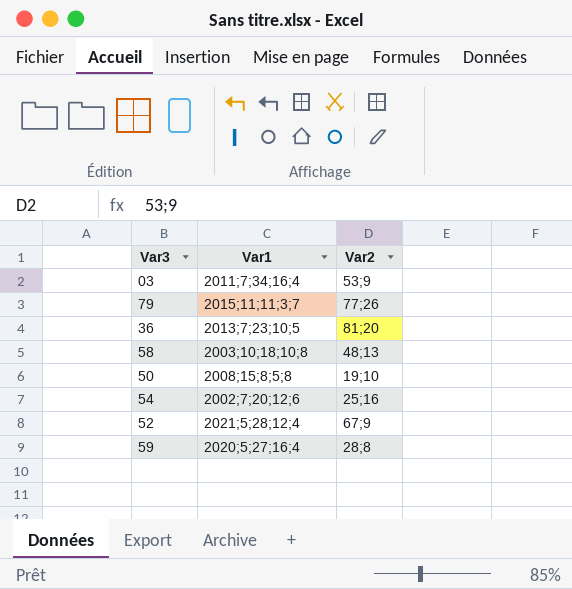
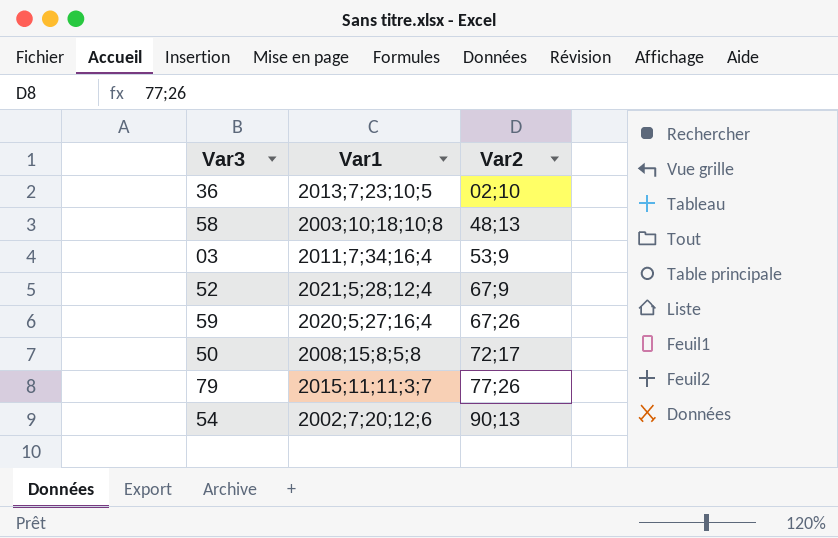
row order: none -> Var2 ascending
36 | Var2: 81;20 -> 02;10
59 | Var2: 28;8 -> 67;26
50 | Var2: 19;10 -> 72;17
54 | Var2: 25;16 -> 90;13

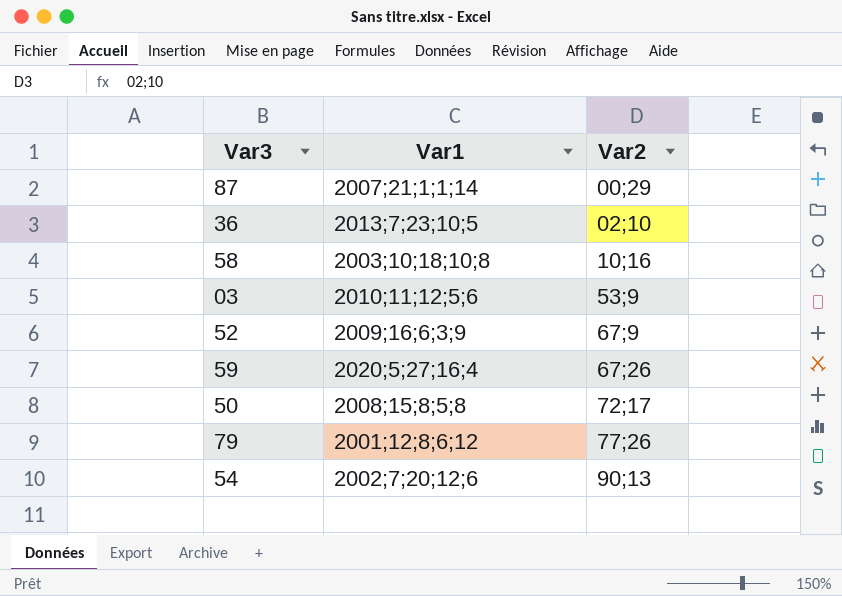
row 87: none -> 2007;21;1;1;14 | 00;29
58 | Var2: 48;13 -> 10;16
03 | Var1: 2011;7;34;16;4 -> 2010;11;12;5;6
52 | Var1: 2021;5;28;12;4 -> 2009;16;6;3;9
79 | Var1: 2015;11;11;3;7 -> 2001;12;8;6;12

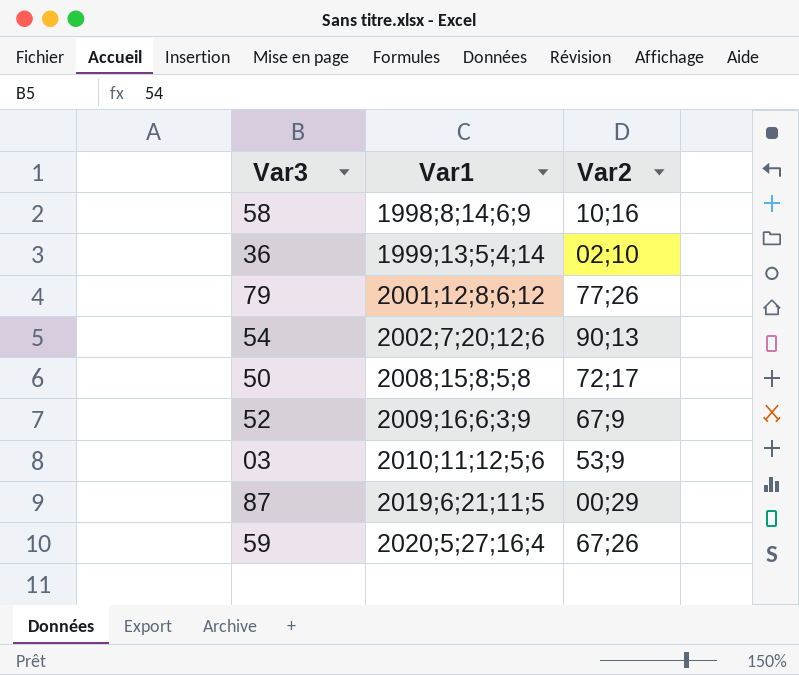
row order: Var2 ascending -> Var1 ascending
58 | Var1: 2003;10;18;10;8 -> 1998;8;14;6;9
36 | Var1: 2013;7;23;10;5 -> 1999;13;5;4;14
87 | Var1: 2007;21;1;1;14 -> 2019;6;21;11;5

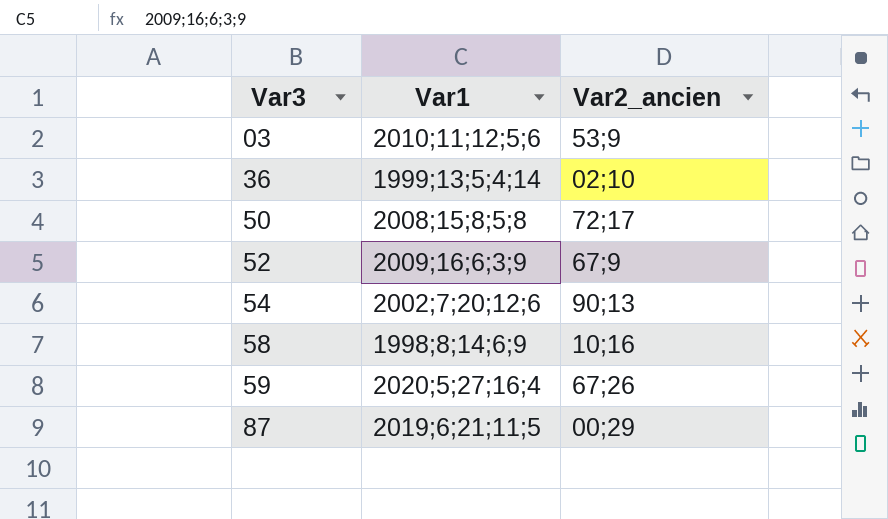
row order: Var1 ascending -> Var3 ascending
column name: Var2 -> Var2_ancien
row 79: 2001;12;8;6;12 | 77;26 -> none

